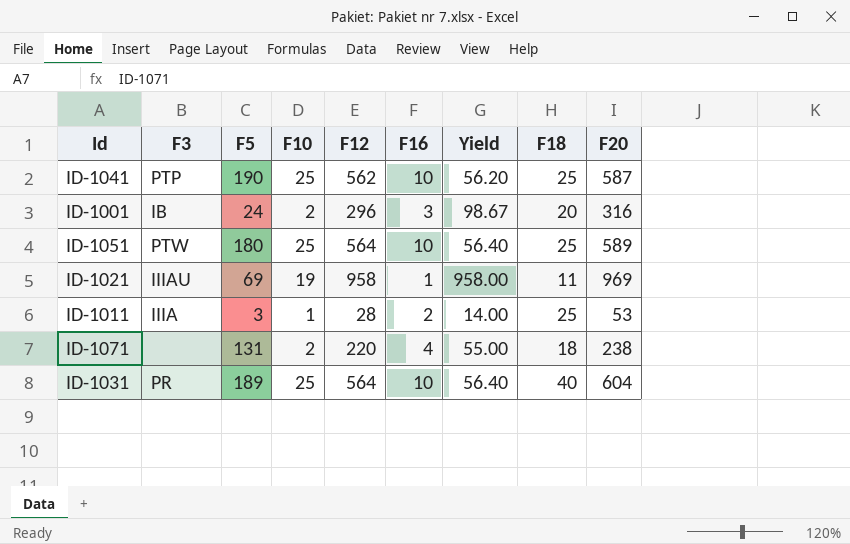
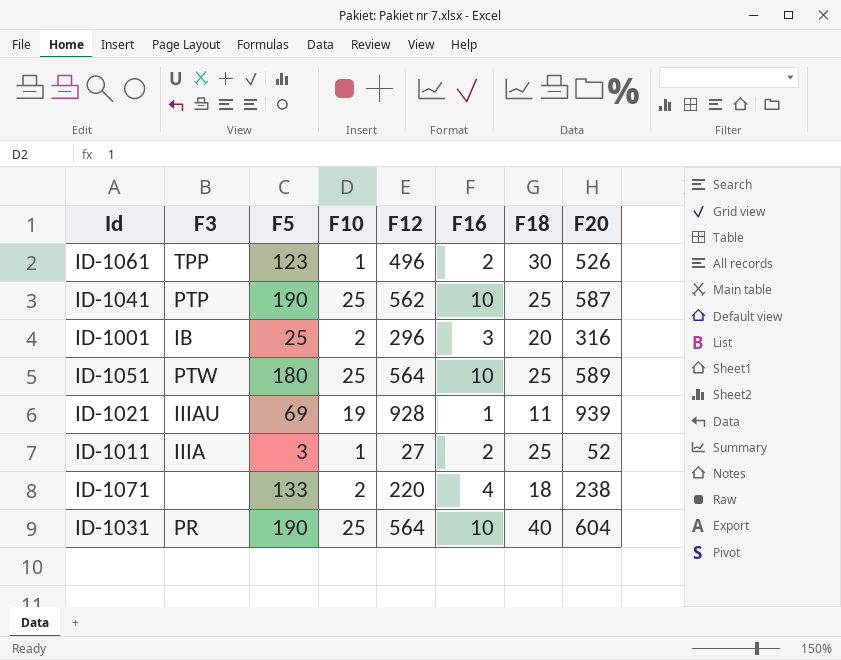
column Yield | formula: [F12] / [F16] -> none
row ID-1061: none -> TPP | 123 | 1 | 496 | 2 | 30 | 526
ID-1001 | F5: 24 -> 25
ID-1021 | F12: 958 -> 928
ID-1021 | F20: 969 -> 939
ID-1011 | F12: 28 -> 27
ID-1011 | F20: 53 -> 52
ID-1071 | F5: 131 -> 133
ID-1031 | F5: 189 -> 190

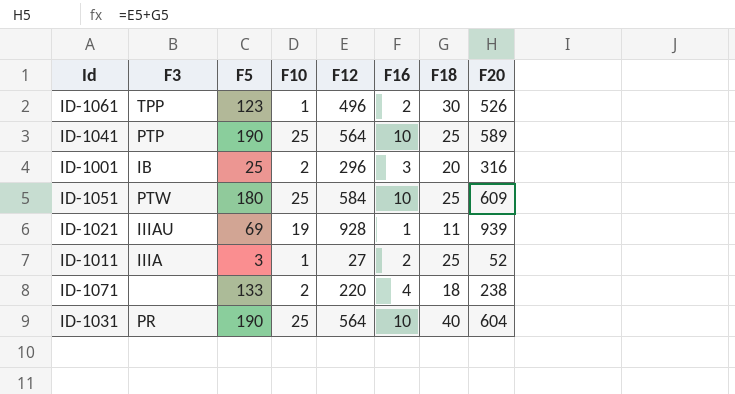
ID-1041 | F12: 562 -> 564
ID-1041 | F20: 587 -> 589
ID-1051 | F12: 564 -> 584
ID-1051 | F20: 589 -> 609

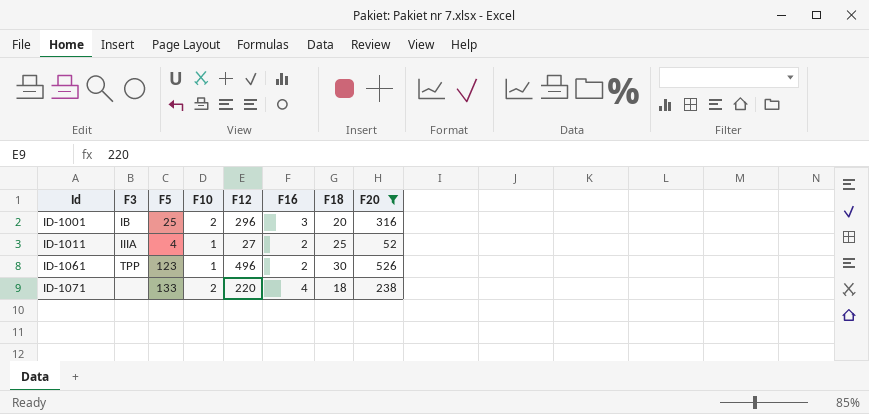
filter: none -> F20 <= 526
row order: none -> Id ascending
ID-1011 | F5: 3 -> 4

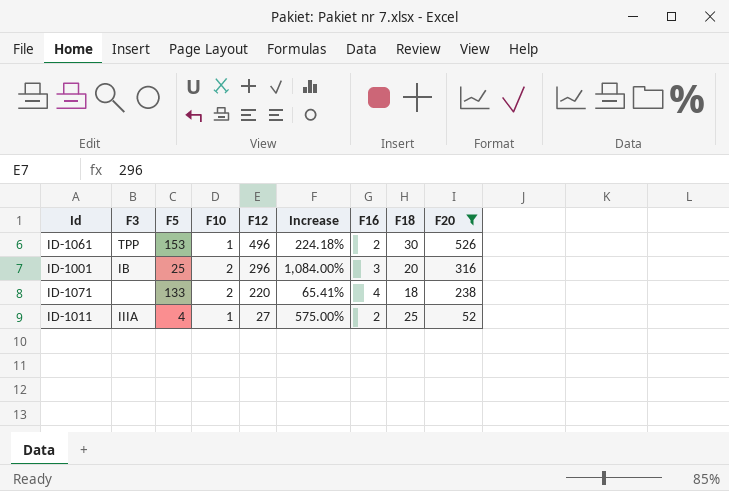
row order: Id ascending -> F12 descending
column Increase | formula: none -> ([F12] - [F5]) / [F5]
ID-1061 | F5: 123 -> 153

